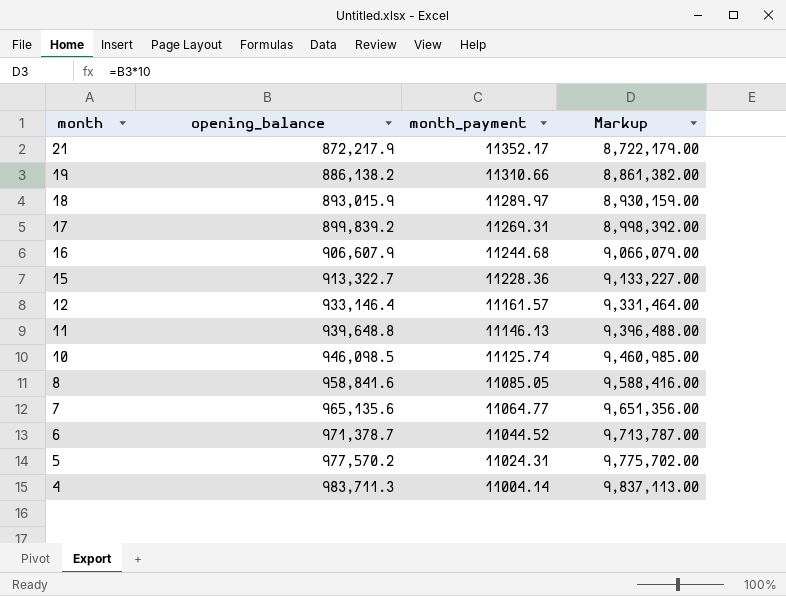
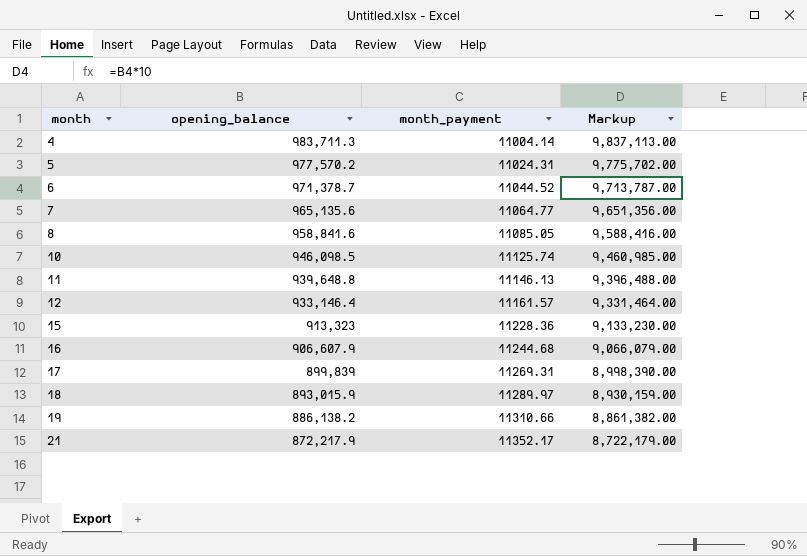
row order: month descending -> month ascending
15 | opening_balance: 913,322.7 -> 913,323
15 | Markup: 9,133,227.00 -> 9,133,230.00
17 | opening_balance: 899,839.2 -> 899,839
17 | Markup: 8,998,392.00 -> 8,998,390.00

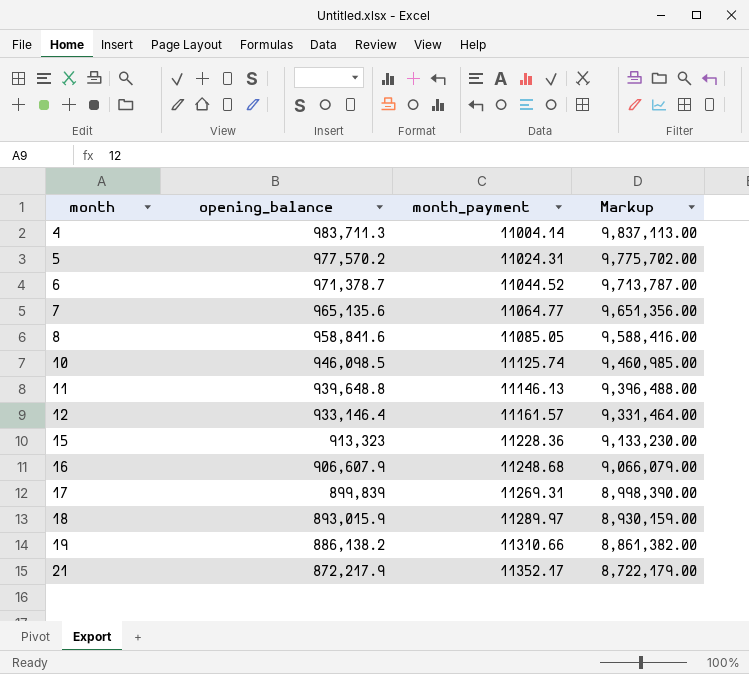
16 | month_payment: 11244.68 -> 11248.68

